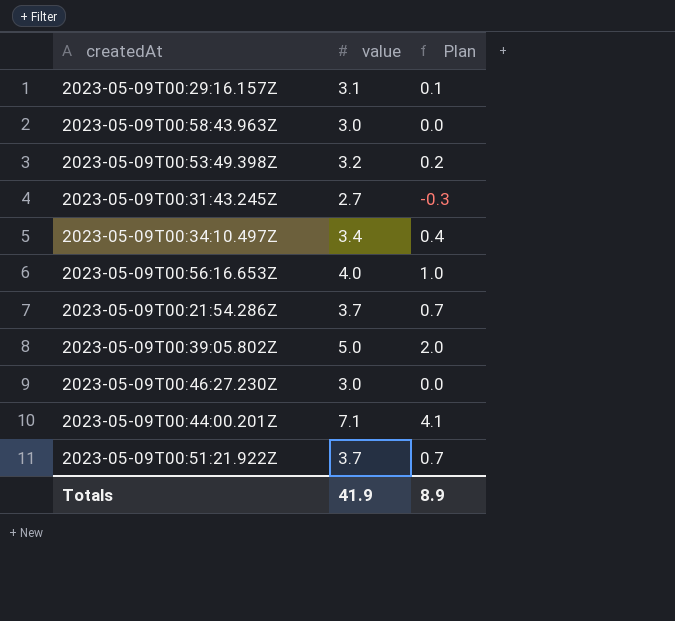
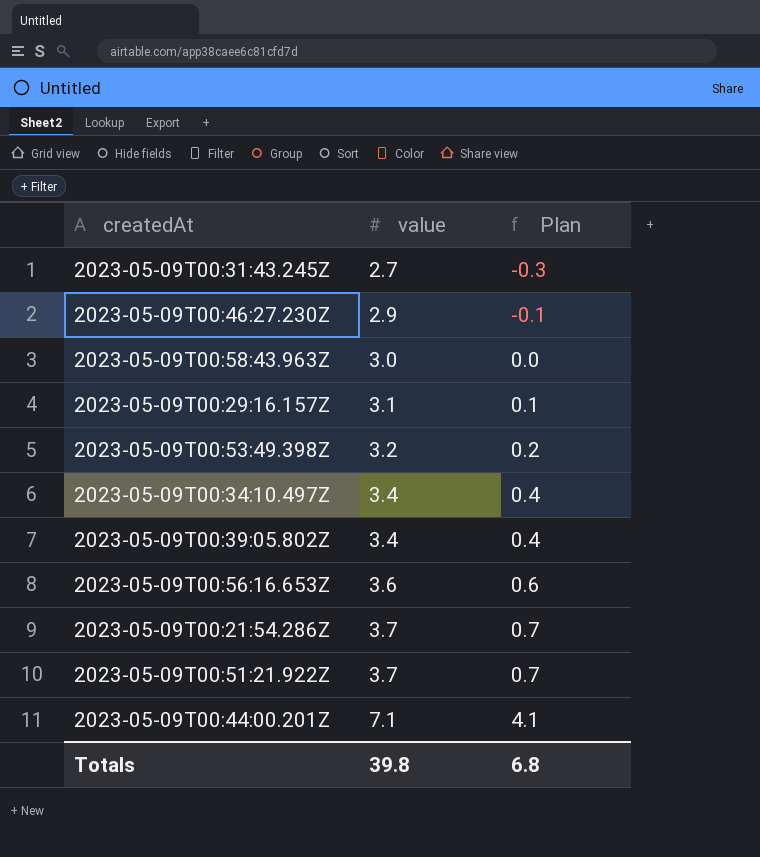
row order: none -> value ascending
2023-05-09T00:46:27.230Z | value: 3.0 -> 2.9
2023-05-09T00:46:27.230Z | Plan: 0.0 -> -0.1
2023-05-09T00:39:05.802Z | value: 5.0 -> 3.4
2023-05-09T00:39:05.802Z | Plan: 2.0 -> 0.4
2023-05-09T00:56:16.653Z | value: 4.0 -> 3.6
2023-05-09T00:56:16.653Z | Plan: 1.0 -> 0.6
Totals | value: 41.9 -> 39.8
Totals | Plan: 8.9 -> 6.8

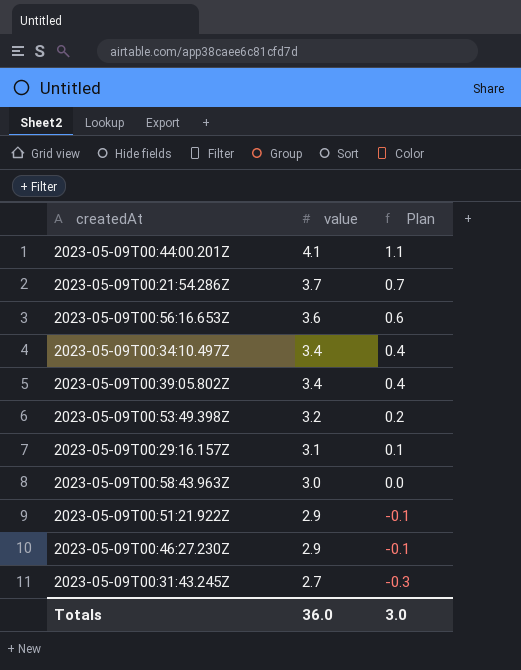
row order: value ascending -> value descending
2023-05-09T00:44:00.201Z | value: 7.1 -> 4.1
2023-05-09T00:44:00.201Z | Plan: 4.1 -> 1.1
2023-05-09T00:51:21.922Z | value: 3.7 -> 2.9
2023-05-09T00:51:21.922Z | Plan: 0.7 -> -0.1
Totals | value: 39.8 -> 36.0
Totals | Plan: 6.8 -> 3.0

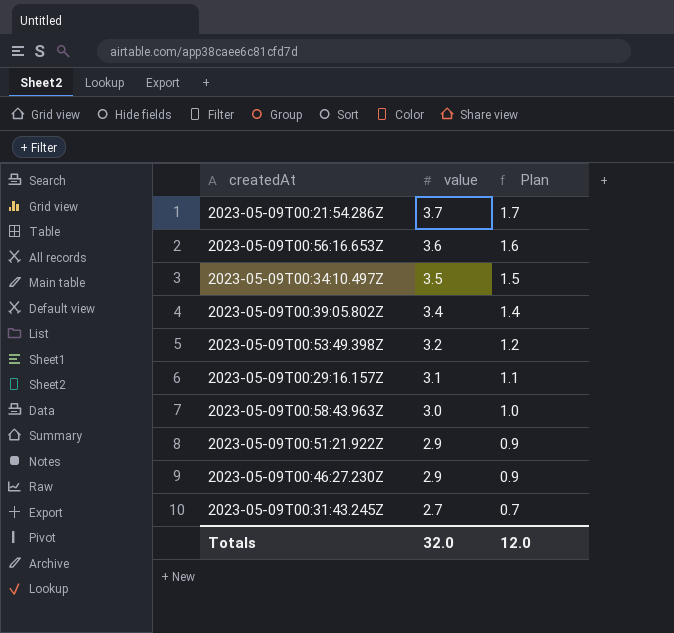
column Plan | formula: [value] - 3 -> [value] - 2
row 2023-05-09T00:44:00.201Z: 4.1 | 1.1 -> none
2023-05-09T00:34:10.497Z | value: 3.4 -> 3.5
Totals | value: 36.0 -> 32.0
Totals | Plan: 3.0 -> 12.0

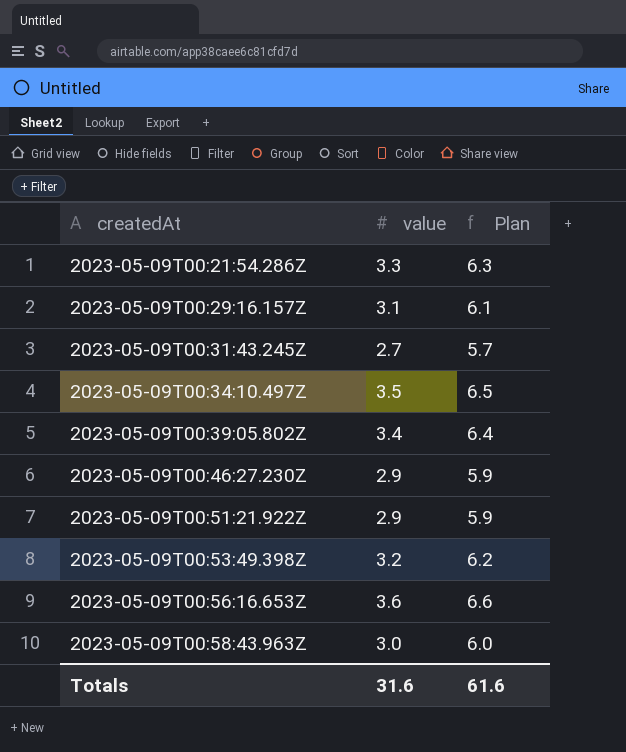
row order: value descending -> createdAt ascending
column Plan | formula: [value] - 2 -> [value] + 3
2023-05-09T00:21:54.286Z | value: 3.7 -> 3.3
Totals | value: 32.0 -> 31.6
Totals | Plan: 12.0 -> 61.6

